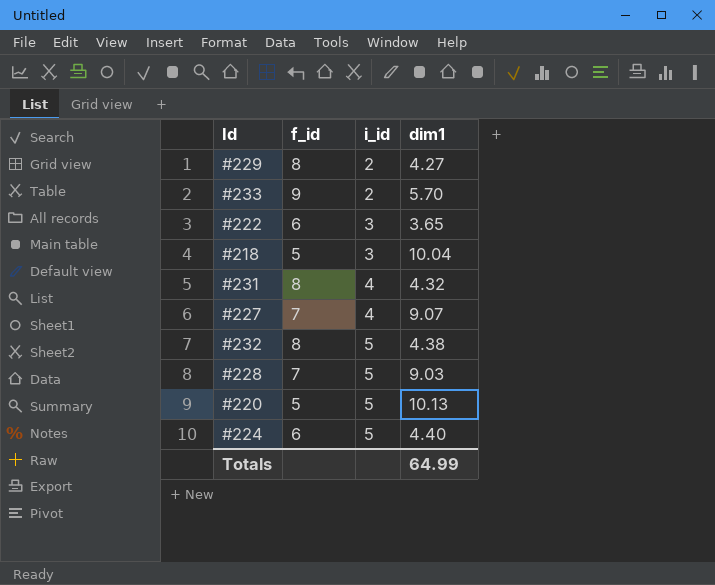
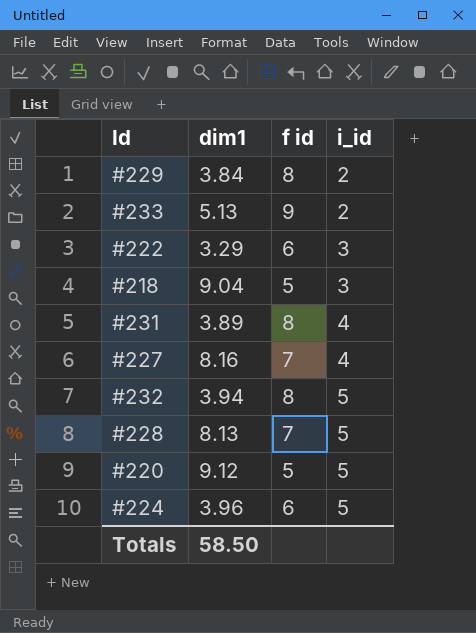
column dim1 | position: 4 -> 2
column name: f_id -> f id
#229 | dim1: 4.27 -> 3.84
#233 | dim1: 5.70 -> 5.13
#222 | dim1: 3.65 -> 3.29
#218 | dim1: 10.04 -> 9.04
#231 | dim1: 4.32 -> 3.89
#227 | dim1: 9.07 -> 8.16
#232 | dim1: 4.38 -> 3.94
#228 | dim1: 9.03 -> 8.13
#220 | dim1: 10.13 -> 9.12
#224 | dim1: 4.40 -> 3.96
Totals | dim1: 64.99 -> 58.50

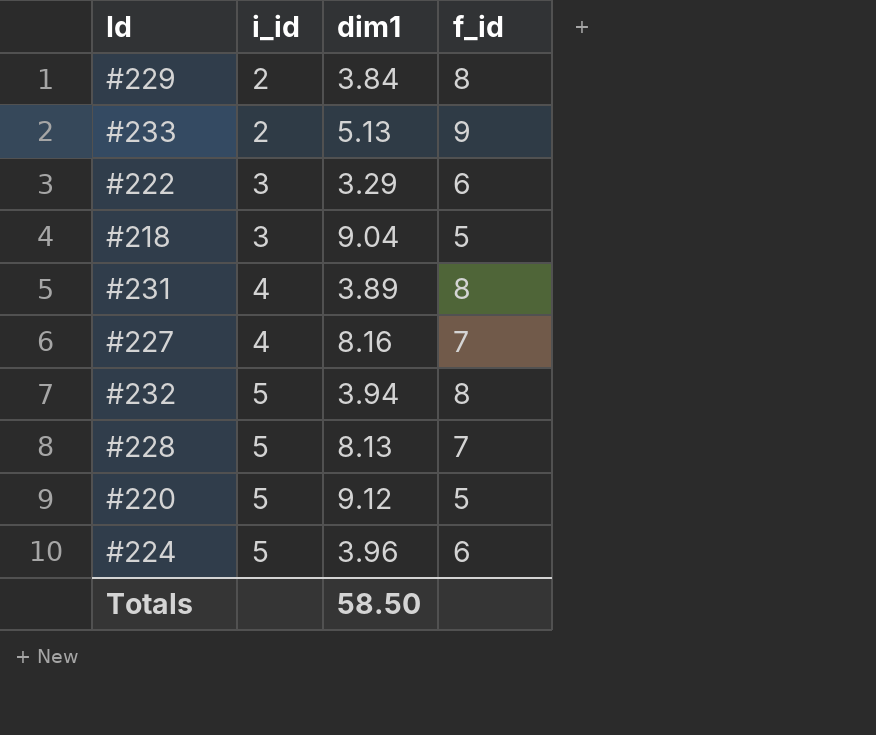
column i_id | position: 4 -> 2
column name: f id -> f_id

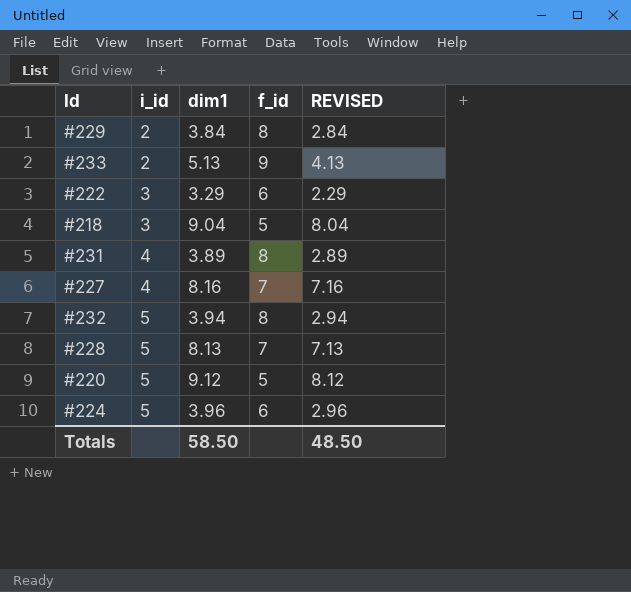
column REVISED | formula: none -> [dim1] - 1

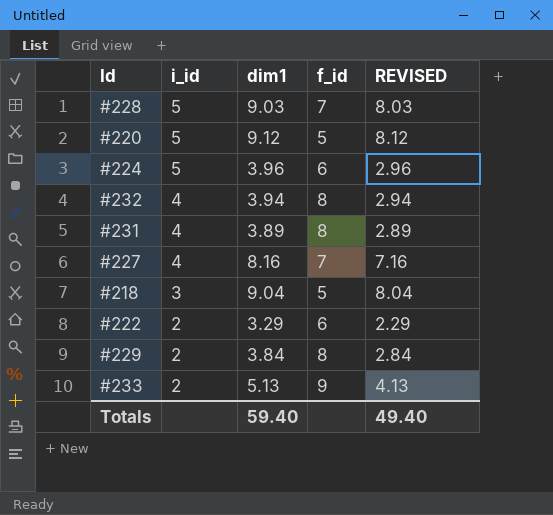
row order: i_id ascending -> i_id descending
#228 | dim1: 8.13 -> 9.03
#228 | REVISED: 7.13 -> 8.03
#232 | i_id: 5 -> 4
#222 | i_id: 3 -> 2
Totals | dim1: 58.50 -> 59.40
Totals | REVISED: 48.50 -> 49.40

